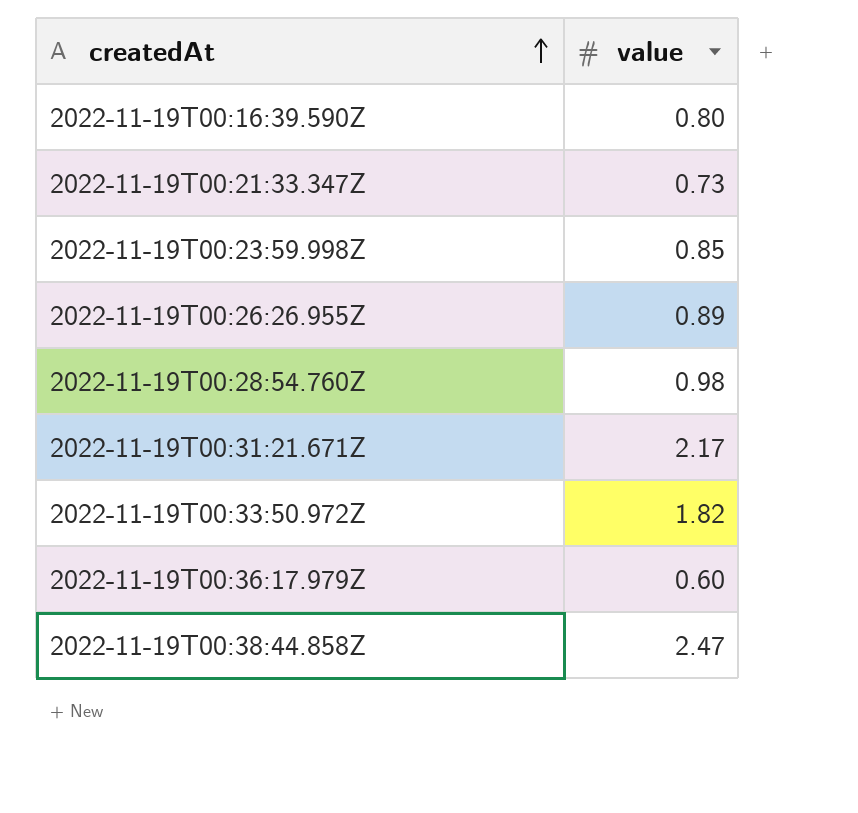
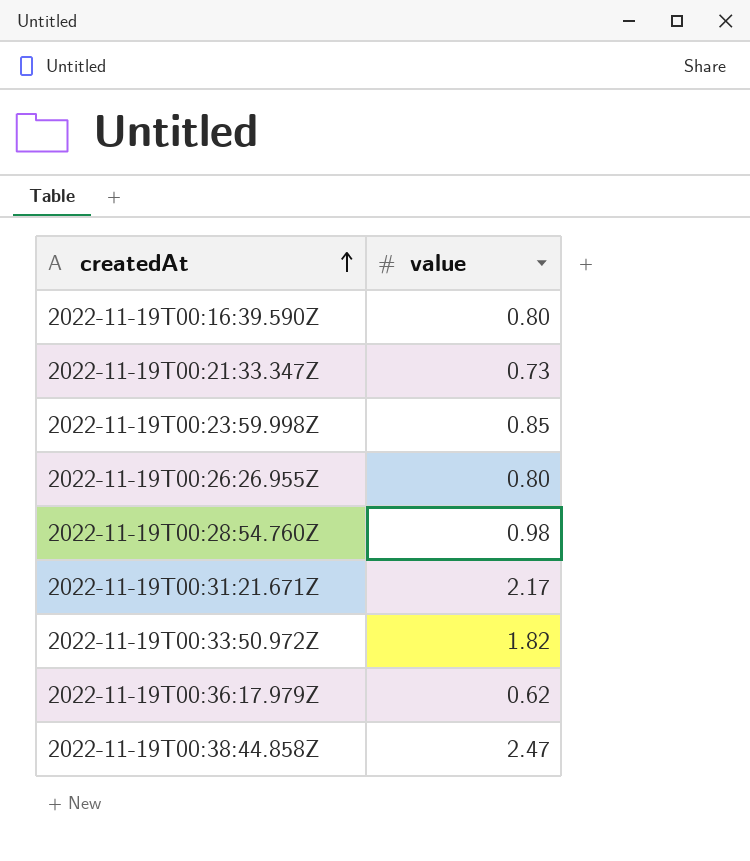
2022-11-19T00:26:26.955Z | value: 0.89 -> 0.80
2022-11-19T00:36:17.979Z | value: 0.60 -> 0.62

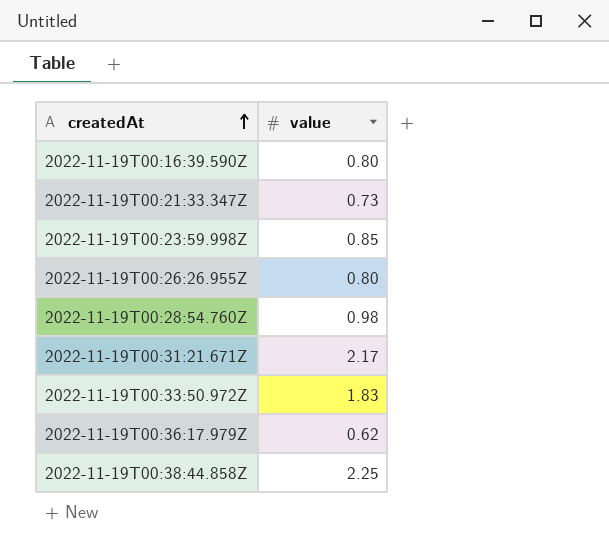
2022-11-19T00:33:50.972Z | value: 1.82 -> 1.83
2022-11-19T00:38:44.858Z | value: 2.47 -> 2.25

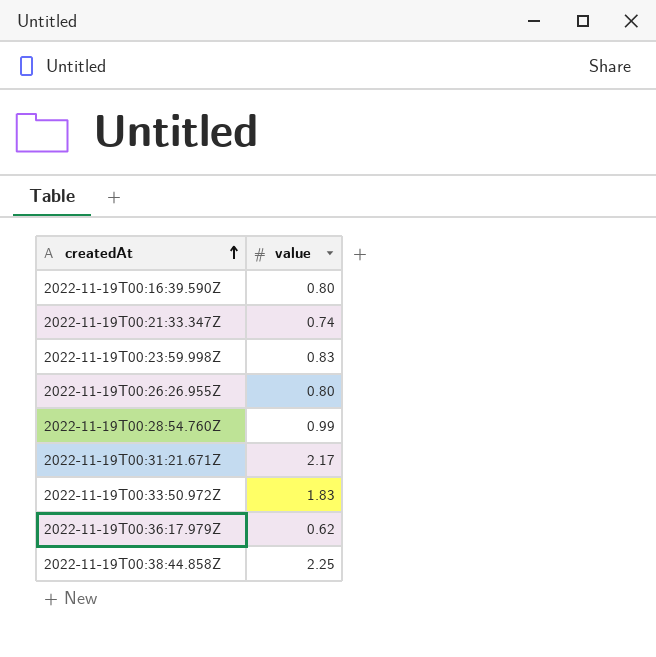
2022-11-19T00:21:33.347Z | value: 0.73 -> 0.74
2022-11-19T00:23:59.998Z | value: 0.85 -> 0.83
2022-11-19T00:28:54.760Z | value: 0.98 -> 0.99

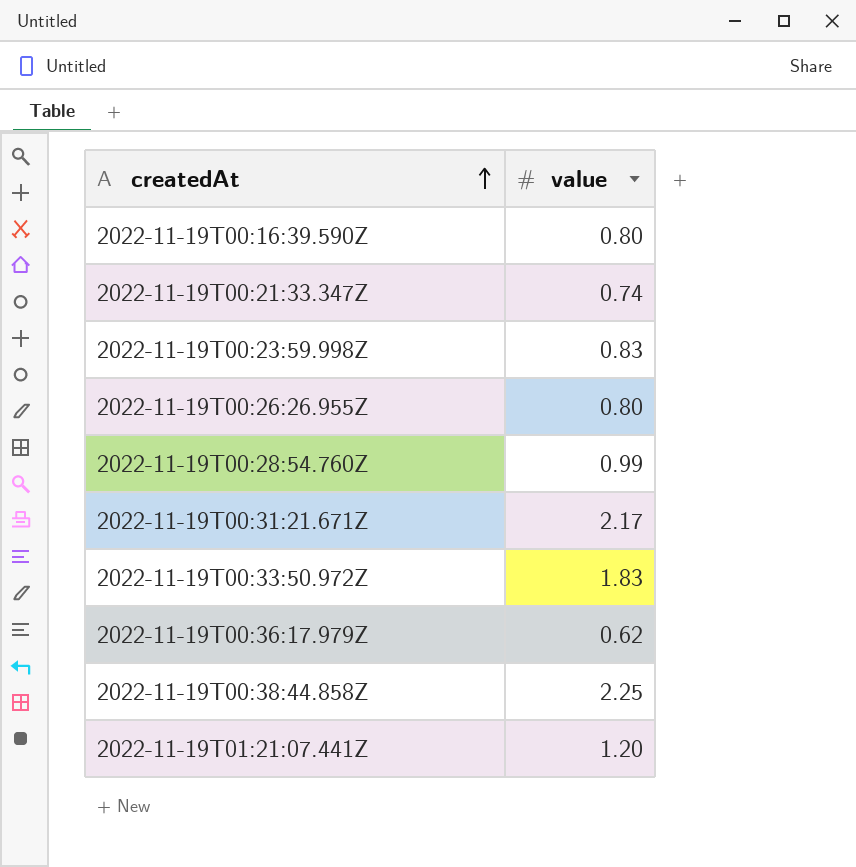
row 2022-11-19T01:21:07.441Z: none -> 1.20

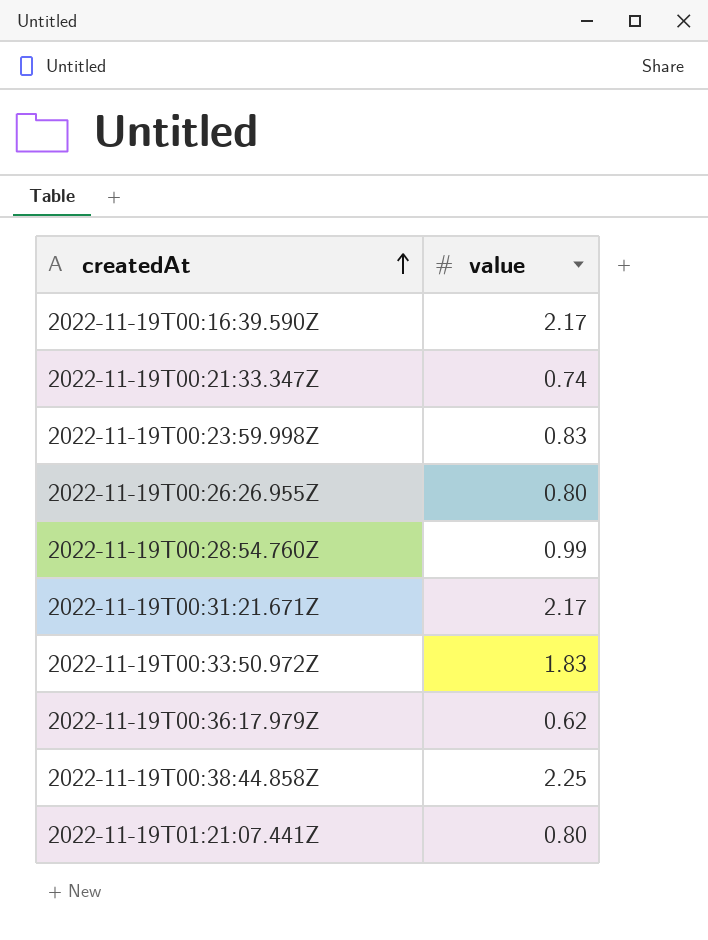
2022-11-19T00:16:39.590Z | value: 0.80 -> 2.17
2022-11-19T01:21:07.441Z | value: 1.20 -> 0.80

